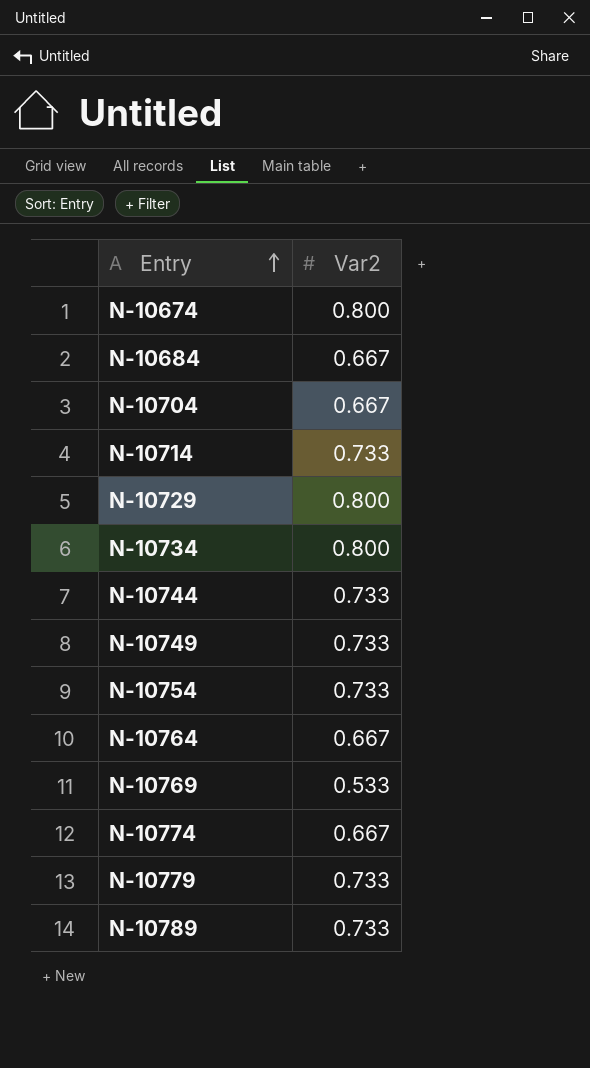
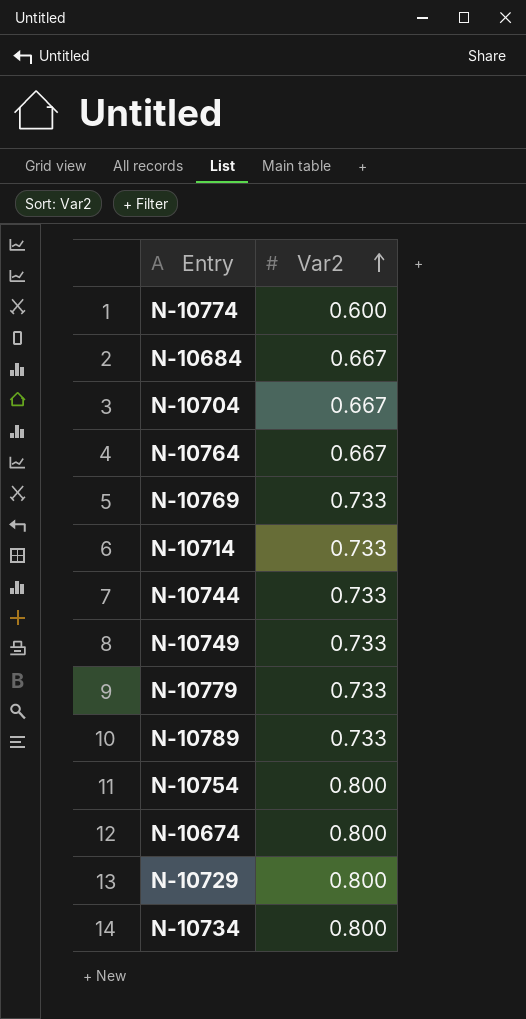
row order: Entry ascending -> Var2 ascending
N-10774 | Var2: 0.667 -> 0.600
N-10769 | Var2: 0.533 -> 0.733
N-10754 | Var2: 0.733 -> 0.800

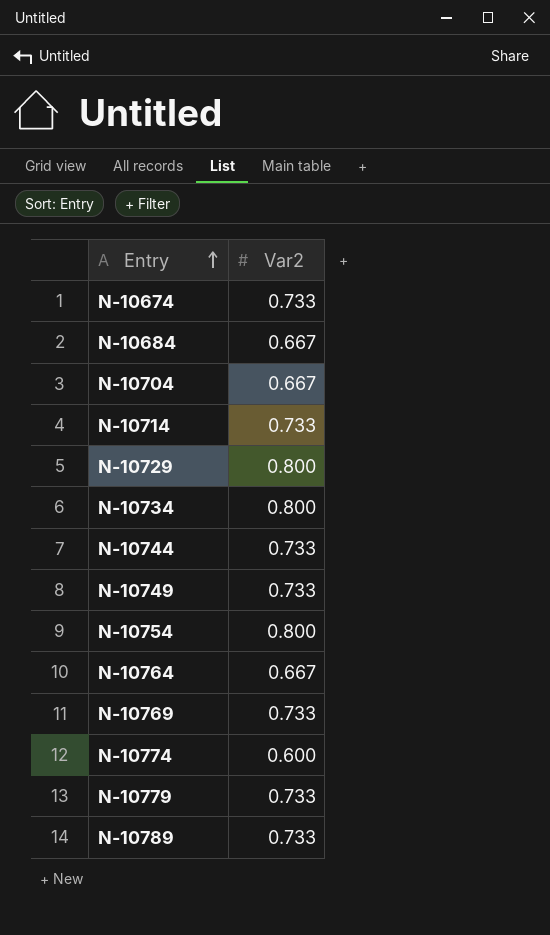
row order: Var2 ascending -> Entry ascending
N-10674 | Var2: 0.800 -> 0.733

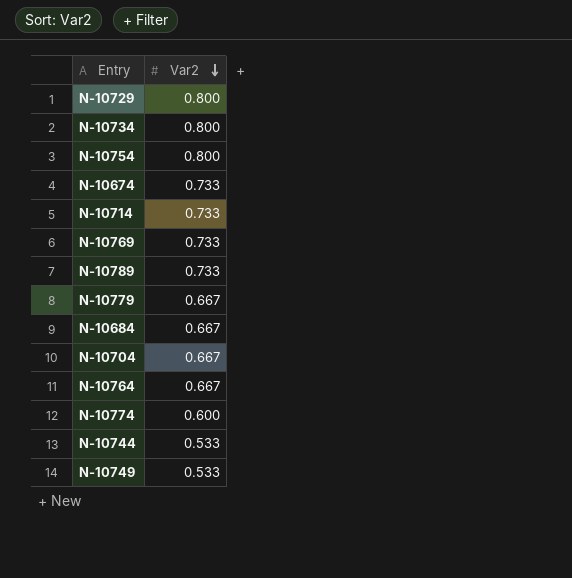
row order: Entry ascending -> Var2 descending
N-10779 | Var2: 0.733 -> 0.667
N-10744 | Var2: 0.733 -> 0.533
N-10749 | Var2: 0.733 -> 0.533

